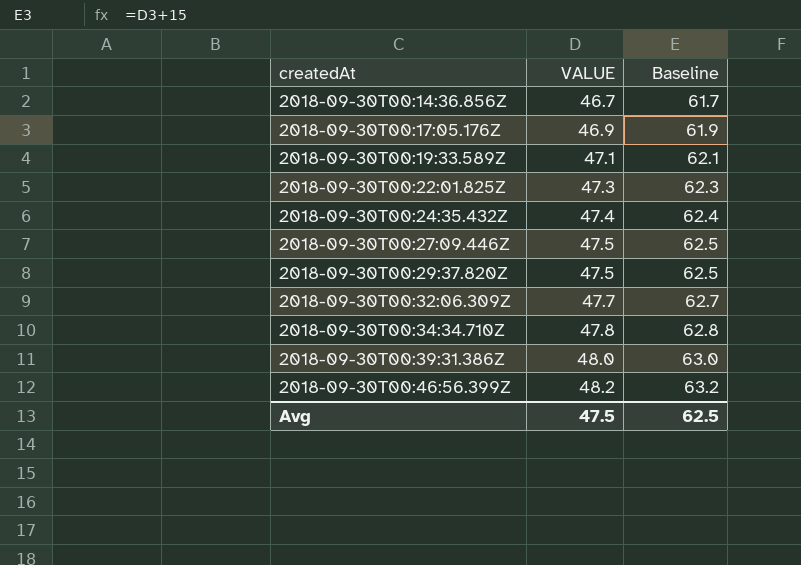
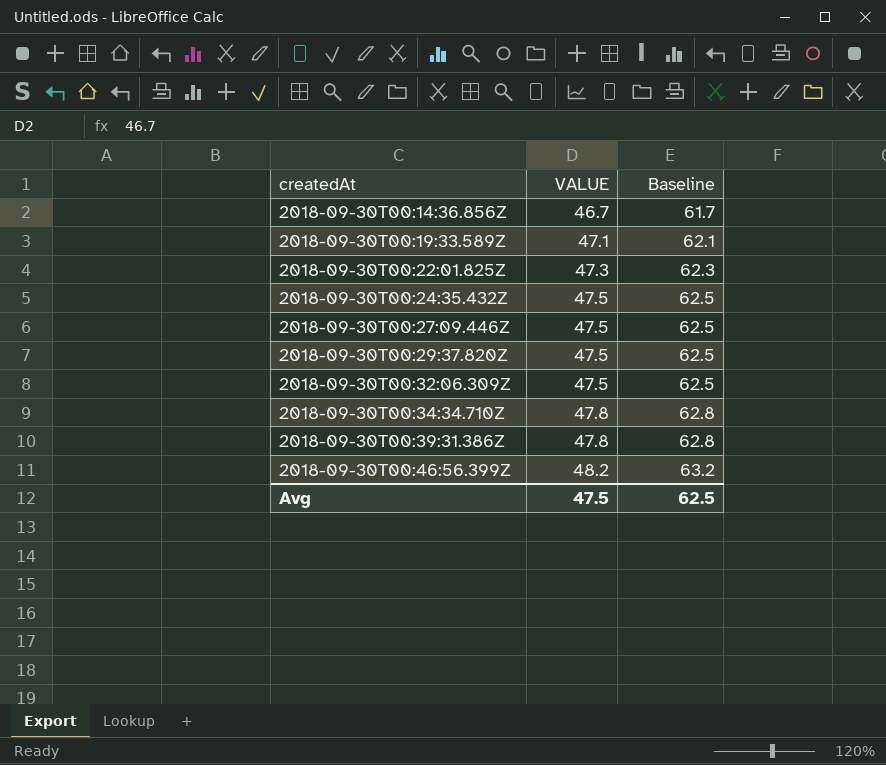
row 2018-09-30T00:17:05.176Z: 46.9 | 61.9 -> none
2018-09-30T00:24:35.432Z | VALUE: 47.4 -> 47.5
2018-09-30T00:24:35.432Z | Baseline: 62.4 -> 62.5
2018-09-30T00:32:06.309Z | VALUE: 47.7 -> 47.5
2018-09-30T00:32:06.309Z | Baseline: 62.7 -> 62.5
2018-09-30T00:39:31.386Z | VALUE: 48.0 -> 47.8
2018-09-30T00:39:31.386Z | Baseline: 63.0 -> 62.8

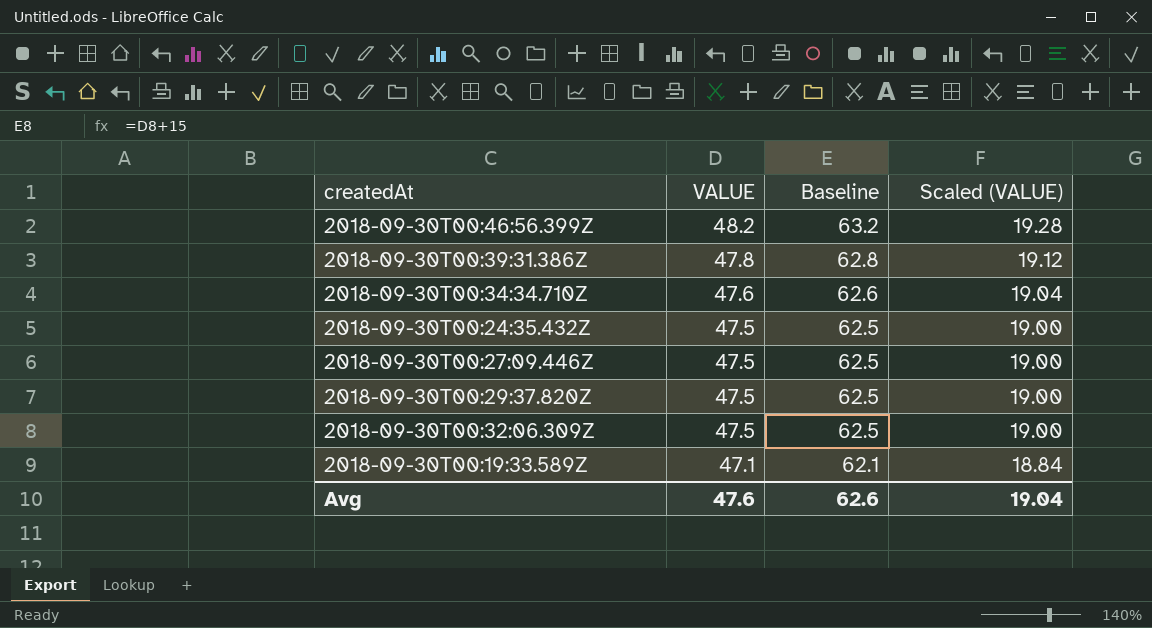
row order: createdAt ascending -> VALUE descending
column Scaled (VALUE) | formula: none -> [VALUE] * 0.4
row 2018-09-30T00:14:36.856Z: 46.7 | 61.7 -> none
row 2018-09-30T00:22:01.825Z: 47.3 | 62.3 -> none
2018-09-30T00:34:34.710Z | VALUE: 47.8 -> 47.6
2018-09-30T00:34:34.710Z | Baseline: 62.8 -> 62.6
Avg | VALUE: 47.5 -> 47.6
Avg | Baseline: 62.5 -> 62.6

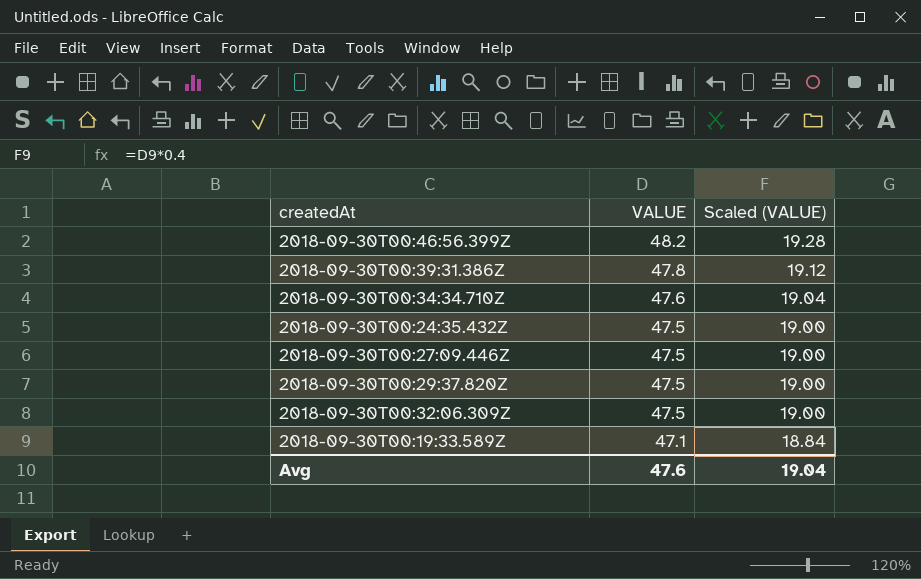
column Baseline | formula: [VALUE] + 15 -> none

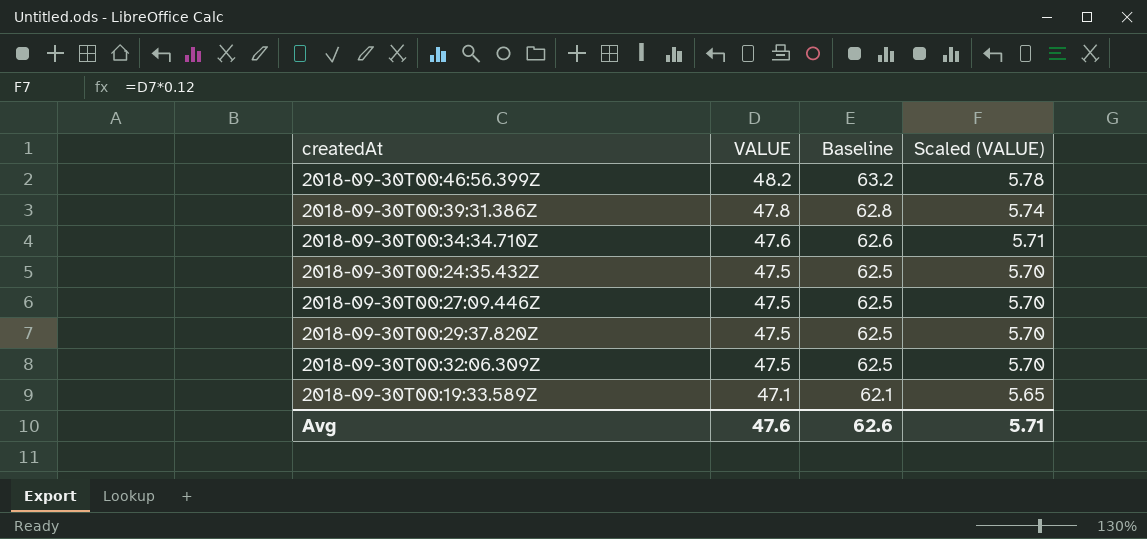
column Baseline | formula: none -> [VALUE] + 15
column Scaled (VALUE) | formula: [VALUE] * 0.4 -> [VALUE] * 0.12
Avg | Scaled (VALUE): 19.04 -> 5.71

